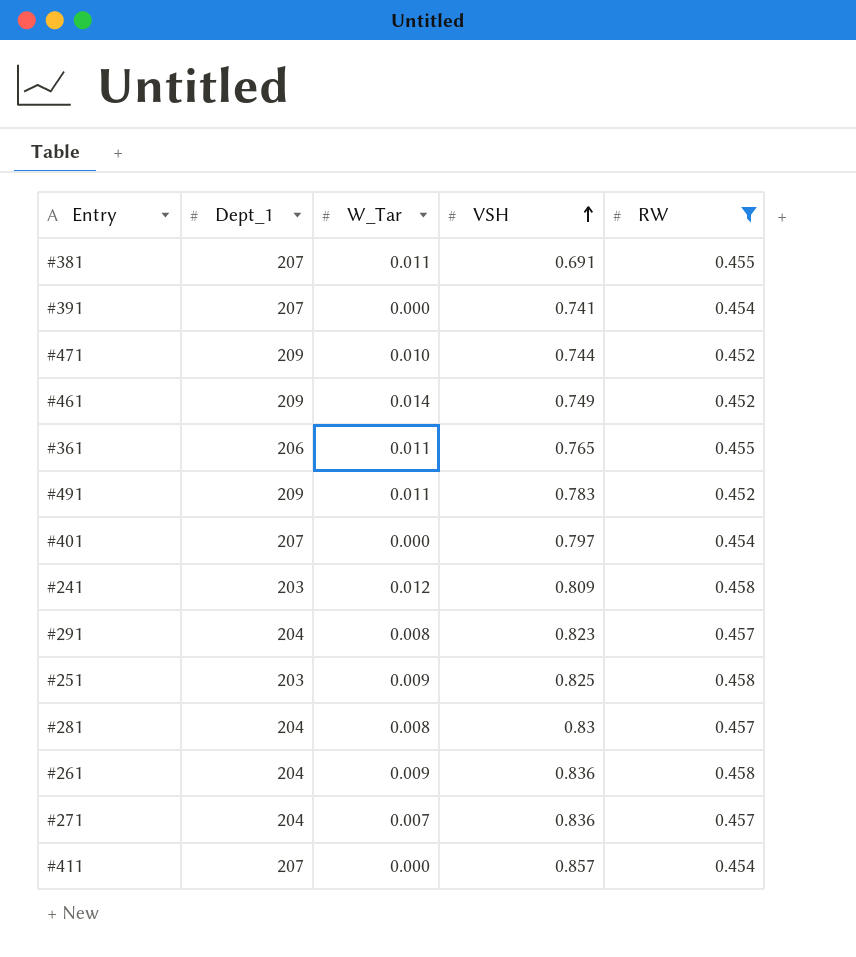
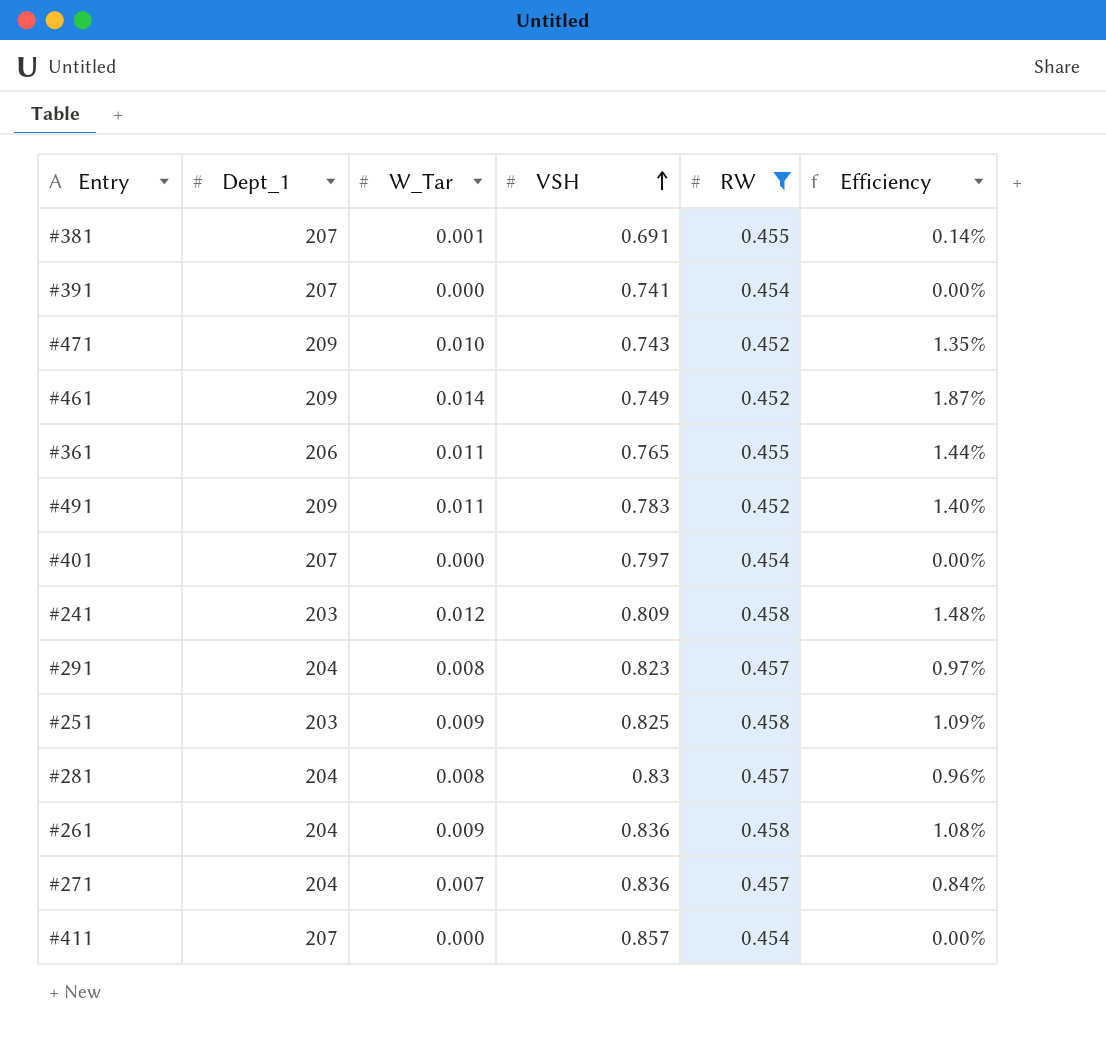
column Efficiency | formula: none -> [W_Tar] / [VSH]
#381 | W_Tar: 0.011 -> 0.001
#471 | VSH: 0.744 -> 0.743

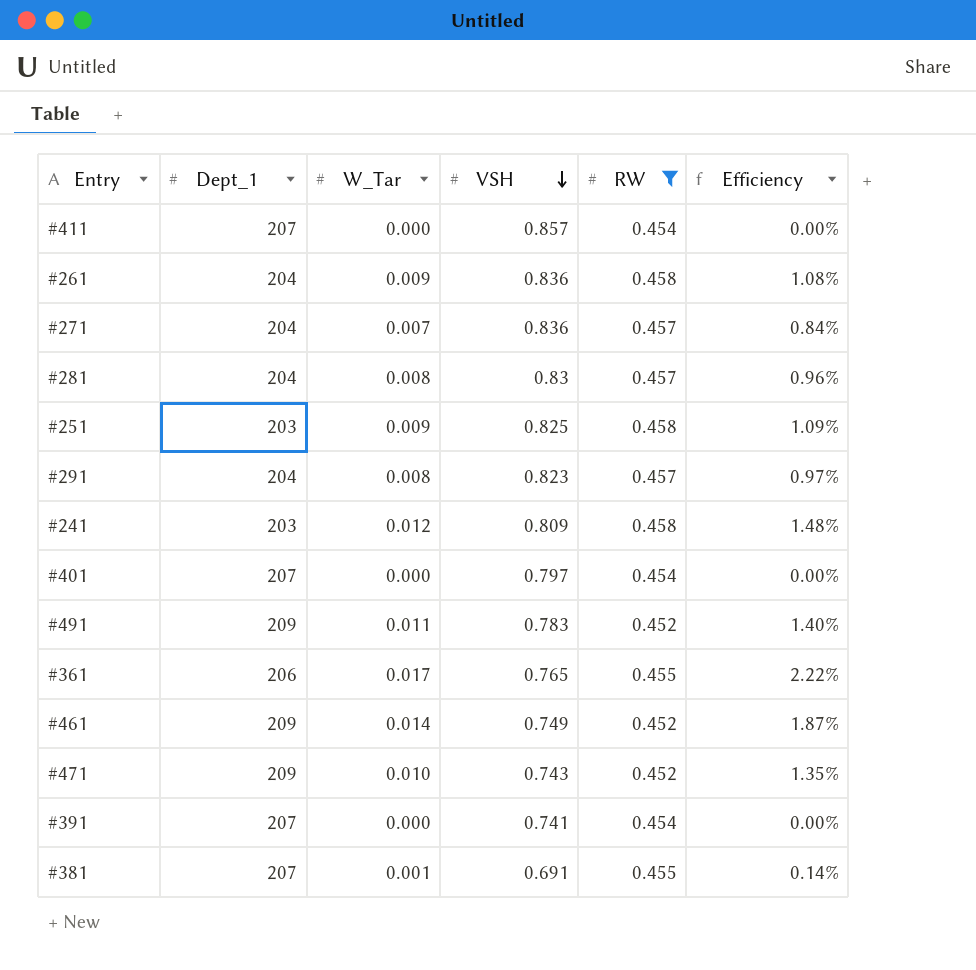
row order: VSH ascending -> VSH descending
#361 | W_Tar: 0.011 -> 0.017
#361 | Efficiency: 1.44% -> 2.22%

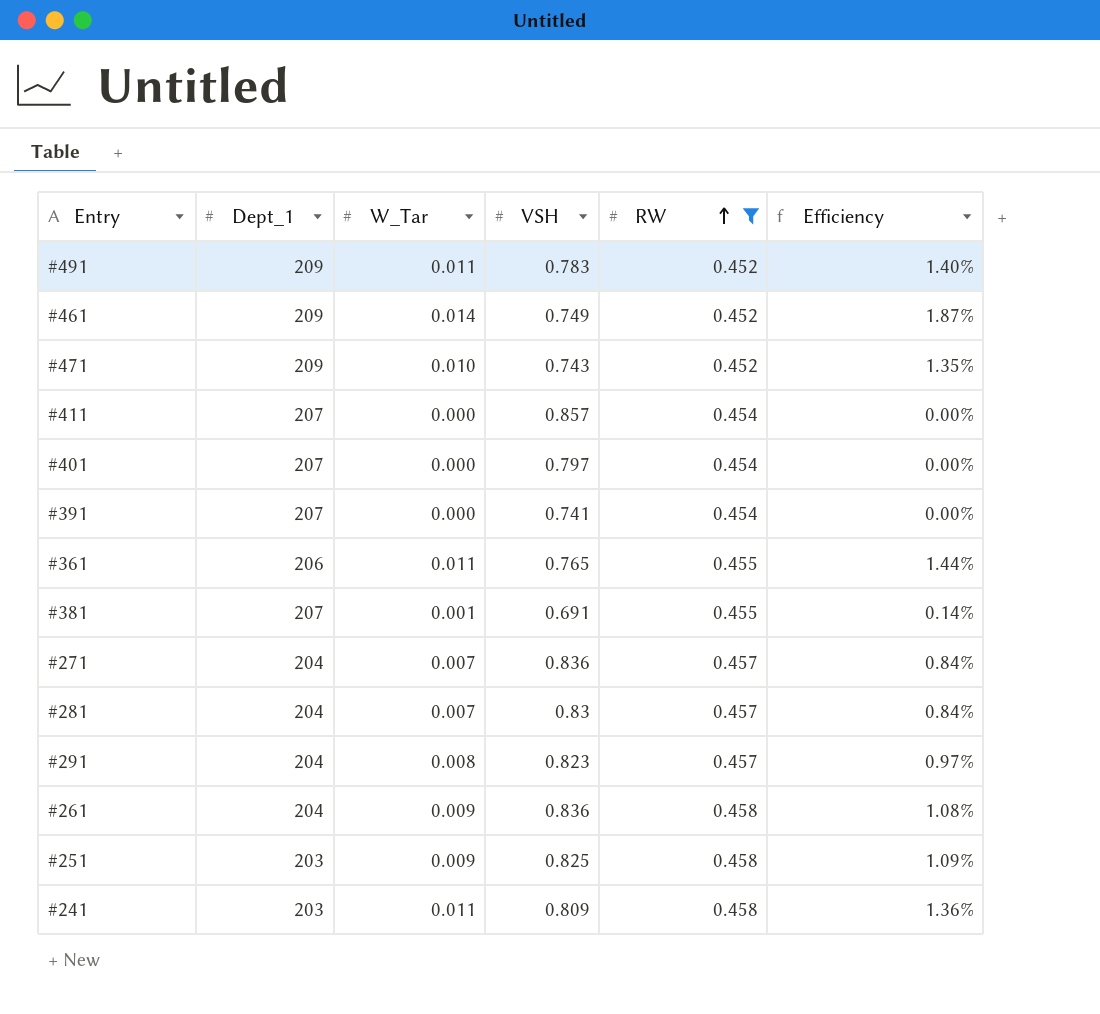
row order: VSH descending -> RW ascending
#361 | W_Tar: 0.017 -> 0.011
#361 | Efficiency: 2.22% -> 1.44%
#281 | W_Tar: 0.008 -> 0.007
#281 | Efficiency: 0.96% -> 0.84%
#241 | W_Tar: 0.012 -> 0.011
#241 | Efficiency: 1.48% -> 1.36%

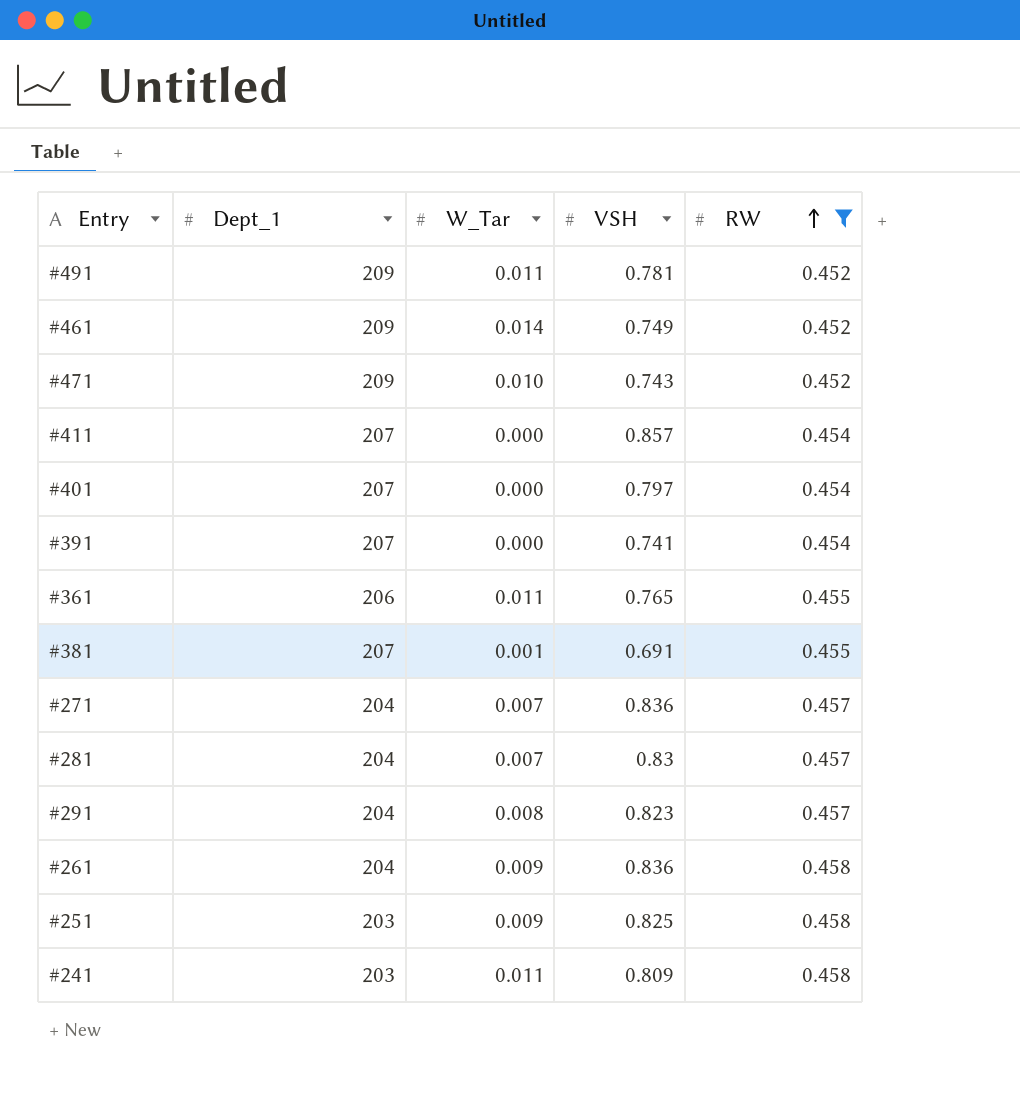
column Efficiency | formula: [W_Tar] / [VSH] -> none
#491 | VSH: 0.783 -> 0.781

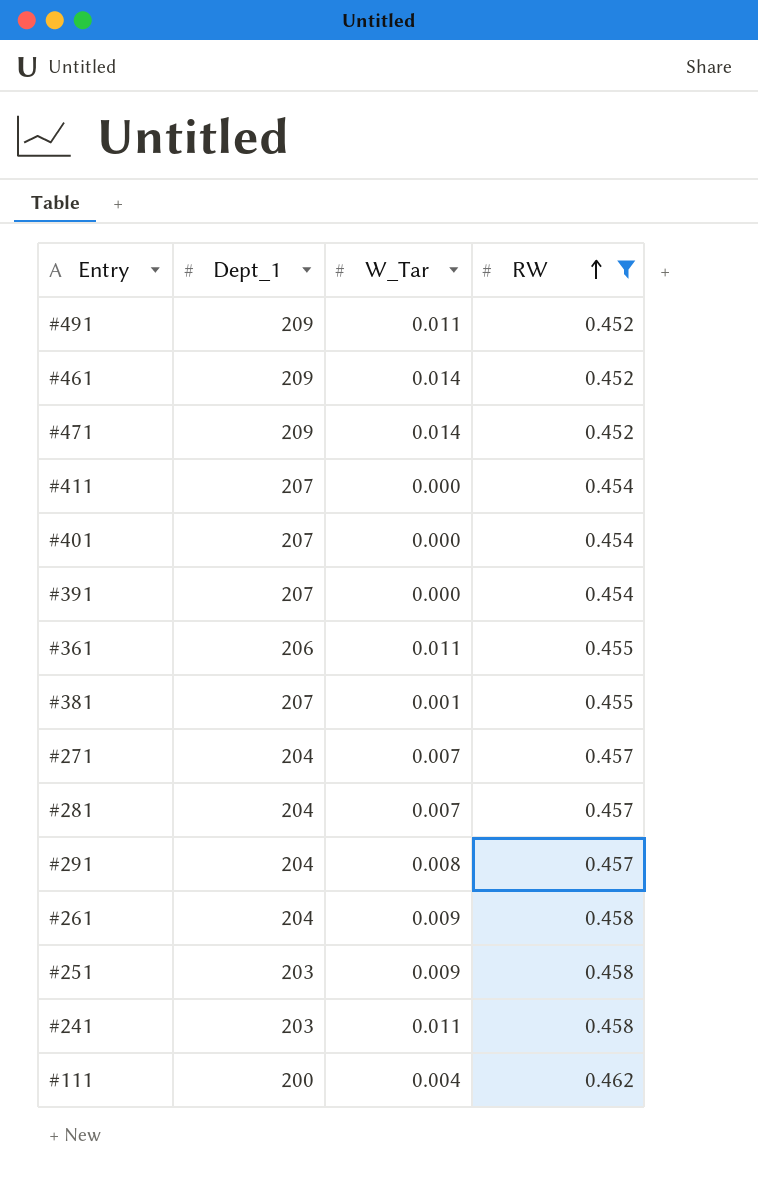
column VSH | position: 4 -> none
#471 | W_Tar: 0.010 -> 0.014
row #111: none -> 200 | 0.004 | 0.462

